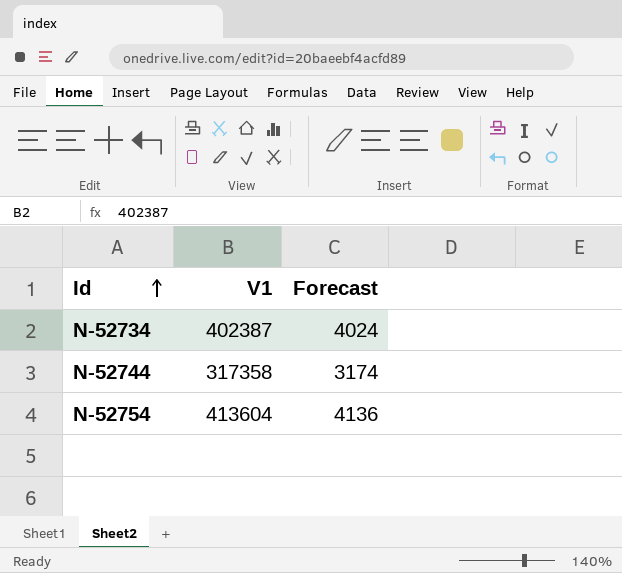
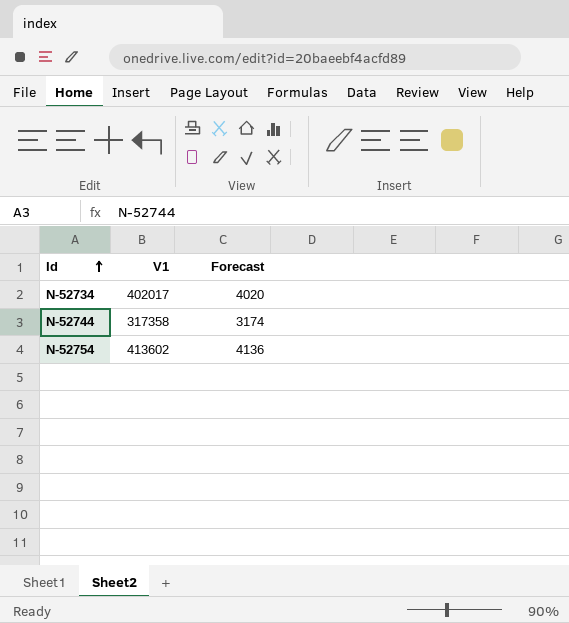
N-52734 | V1: 402387 -> 402017
N-52734 | Forecast: 4024 -> 4020
N-52754 | V1: 413604 -> 413602

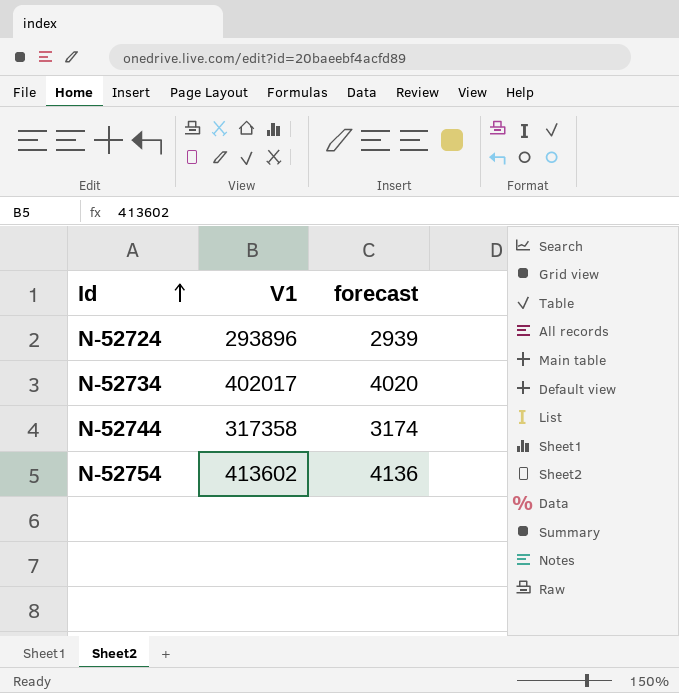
column name: Forecast -> forecast
row N-52724: none -> 293896 | 2939

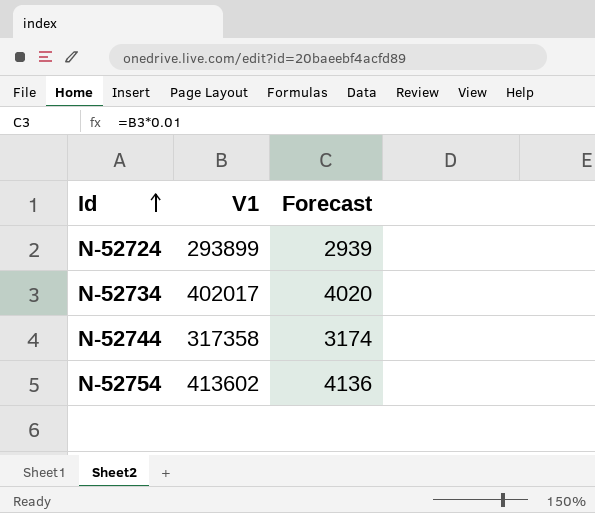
column name: forecast -> Forecast
N-52724 | V1: 293896 -> 293899

